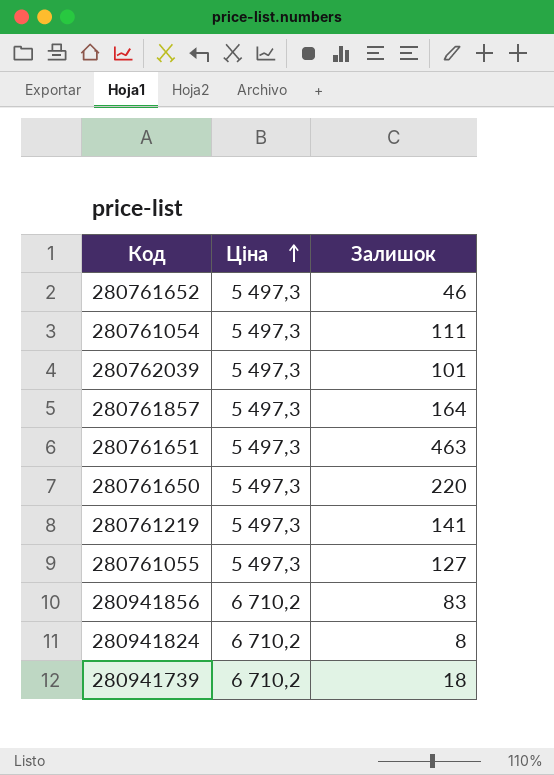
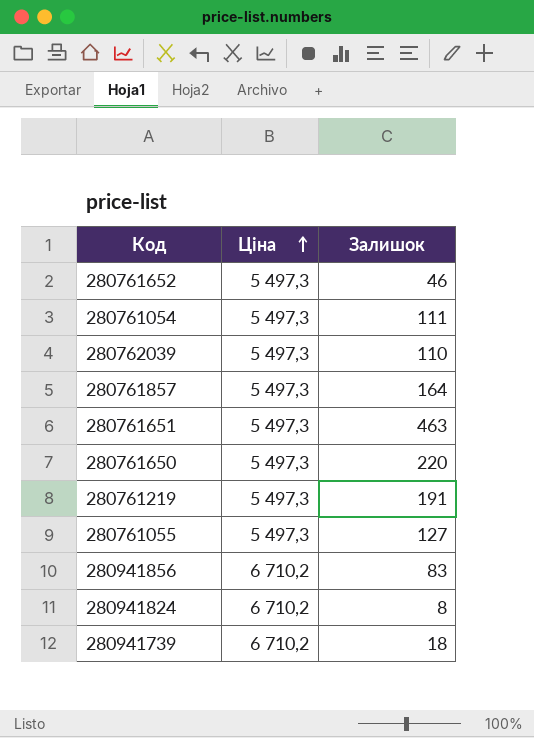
280762039 | Залишок: 101 -> 110
280761219 | Залишок: 141 -> 191

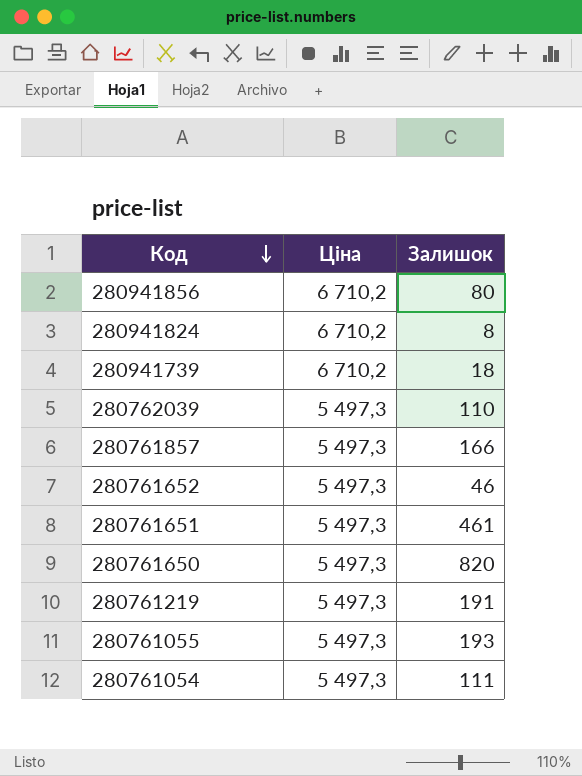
row order: Ціна ascending -> Код descending
280941856 | Залишок: 83 -> 80
280761857 | Залишок: 164 -> 166
280761651 | Залишок: 463 -> 461
280761650 | Залишок: 220 -> 820
280761055 | Залишок: 127 -> 193

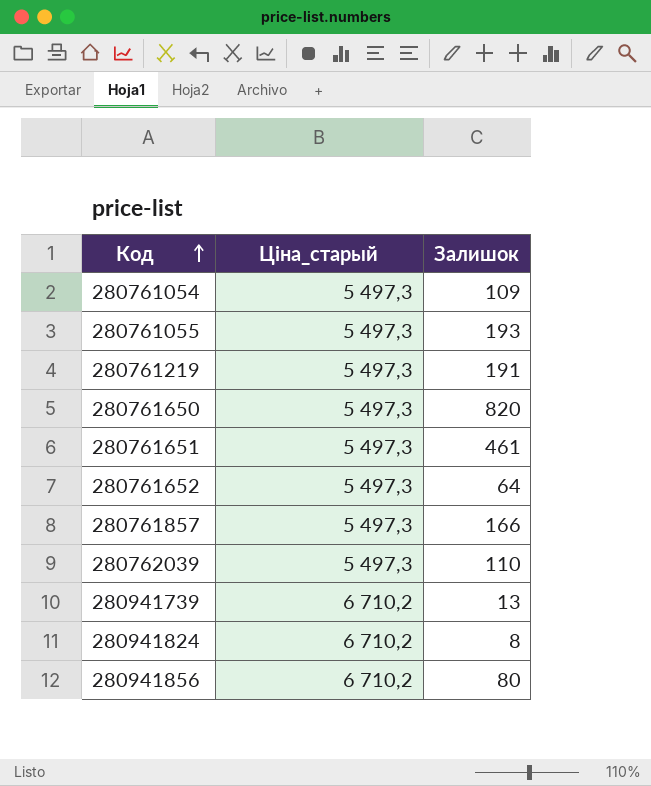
row order: Код descending -> Код ascending
column name: Ціна -> Ціна_старый
280761054 | Залишок: 111 -> 109
280761652 | Залишок: 46 -> 64
280941739 | Залишок: 18 -> 13

